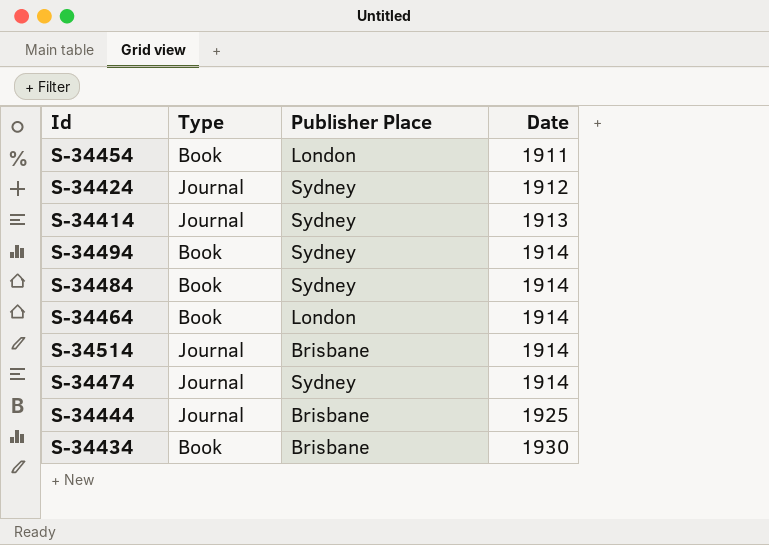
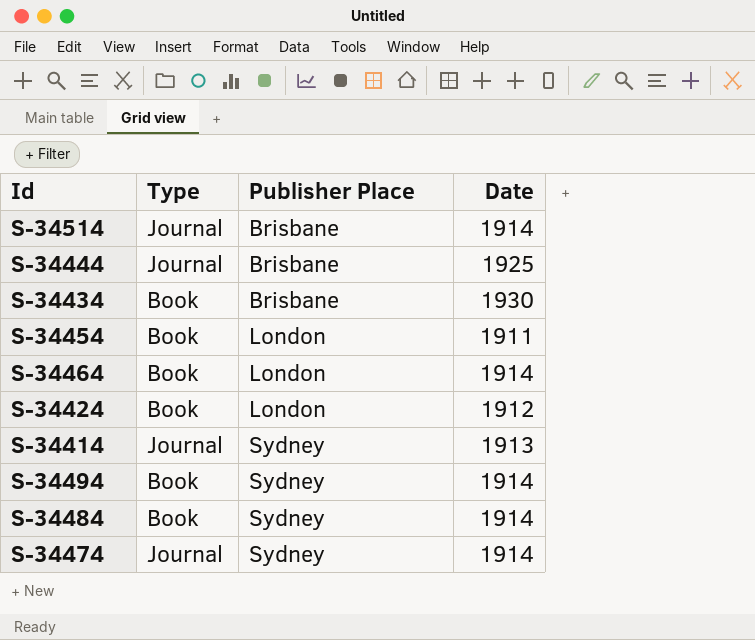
row order: Date ascending -> Publisher Place ascending
S-34424 | Type: Journal -> Book
S-34424 | Publisher Place: Sydney -> London

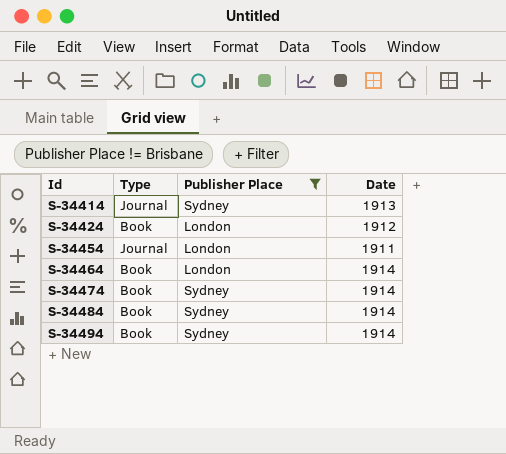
filter: none -> Publisher Place != Brisbane
row order: Publisher Place ascending -> Id ascending
S-34454 | Type: Book -> Journal
S-34474 | Type: Journal -> Book

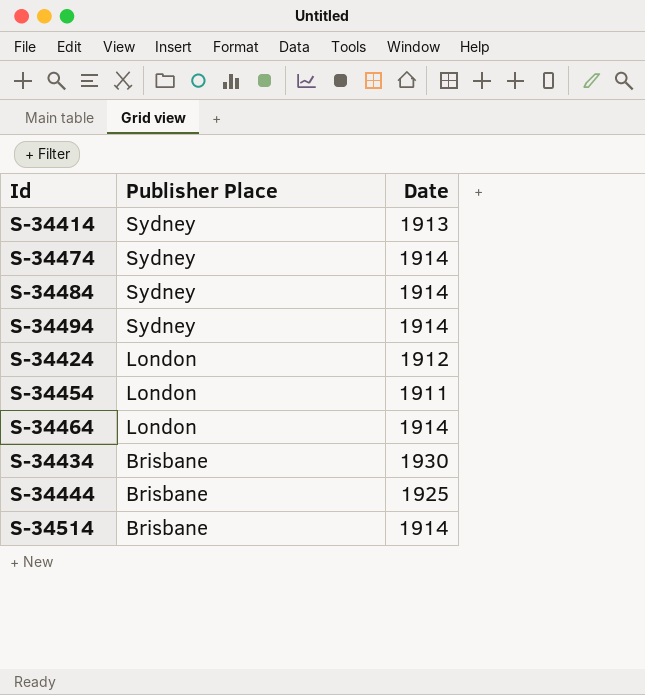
filter: Publisher Place != Brisbane -> none
row order: Id ascending -> Publisher Place descending
column Type | position: 2 -> none

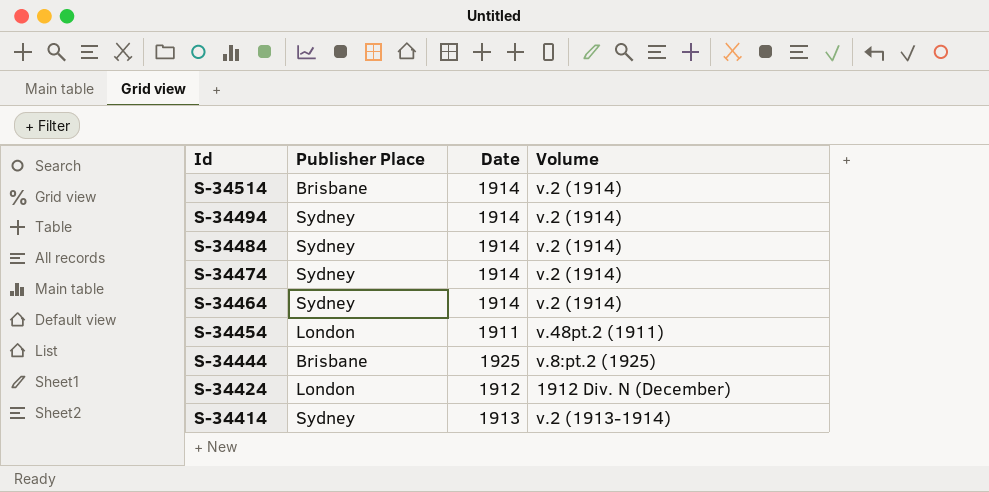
row order: Publisher Place descending -> Id descending
column Volume | position: none -> 4
row S-34434: Brisbane | 1930 -> none
S-34464 | Publisher Place: London -> Sydney

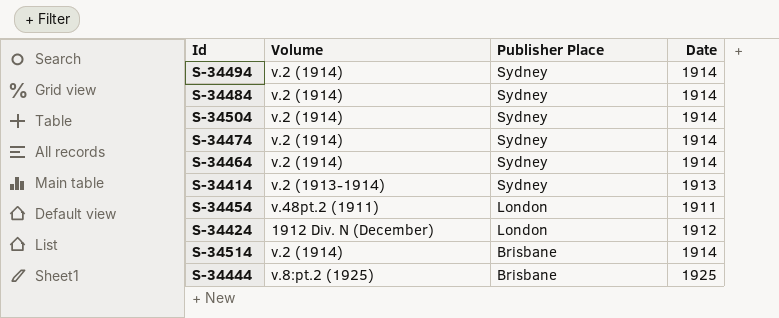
row order: Id descending -> Publisher Place descending
column Volume | position: 4 -> 2
row S-34504: none -> v.2 (1914) | Sydney | 1914

